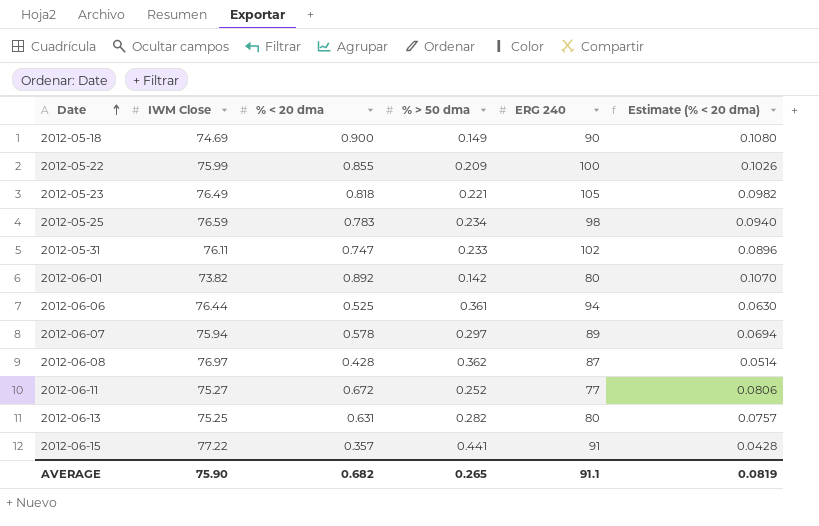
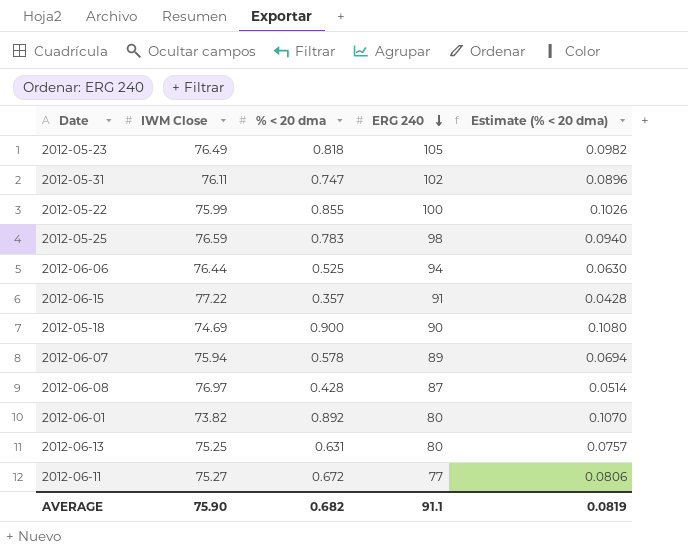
row order: Date ascending -> ERG 240 descending
column % > 50 dma | position: 4 -> none

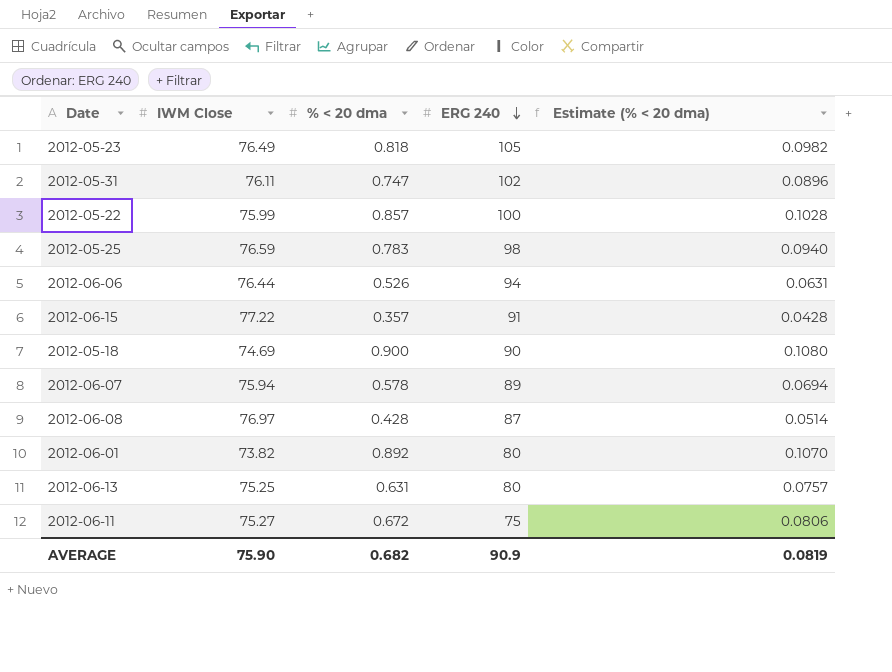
2012-05-22 | % < 20 dma: 0.855 -> 0.857
2012-05-22 | Estimate (% < 20 dma): 0.1026 -> 0.1028
2012-06-06 | % < 20 dma: 0.525 -> 0.526
2012-06-06 | Estimate (% < 20 dma): 0.0630 -> 0.0631
2012-06-11 | ERG 240: 77 -> 75
AVERAGE | ERG 240: 91.1 -> 90.9

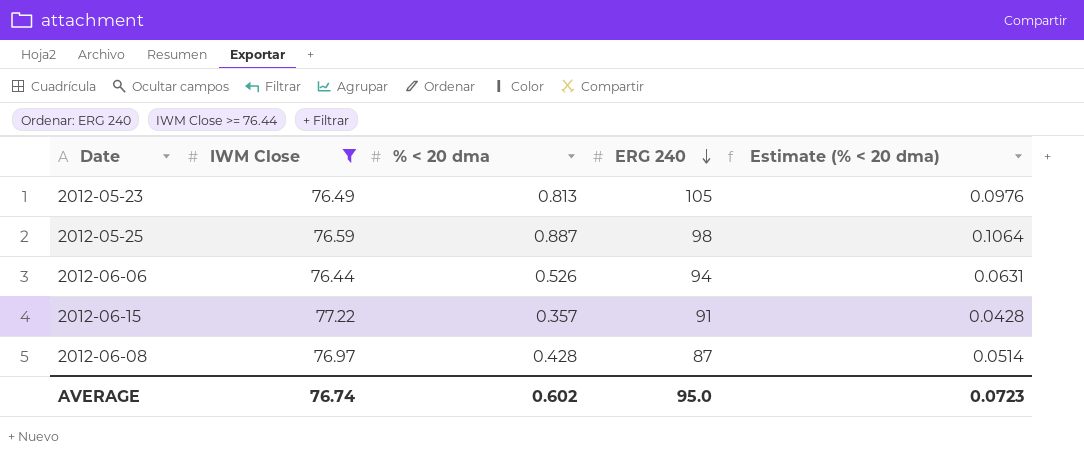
filter: none -> IWM Close >= 76.44
2012-05-23 | % < 20 dma: 0.818 -> 0.813
2012-05-23 | Estimate (% < 20 dma): 0.0982 -> 0.0976
2012-05-25 | % < 20 dma: 0.783 -> 0.887
2012-05-25 | Estimate (% < 20 dma): 0.0940 -> 0.1064
AVERAGE | IWM Close: 75.90 -> 76.74
AVERAGE | % < 20 dma: 0.682 -> 0.602
AVERAGE | ERG 240: 90.9 -> 95.0
AVERAGE | Estimate (% < 20 dma): 0.0819 -> 0.0723

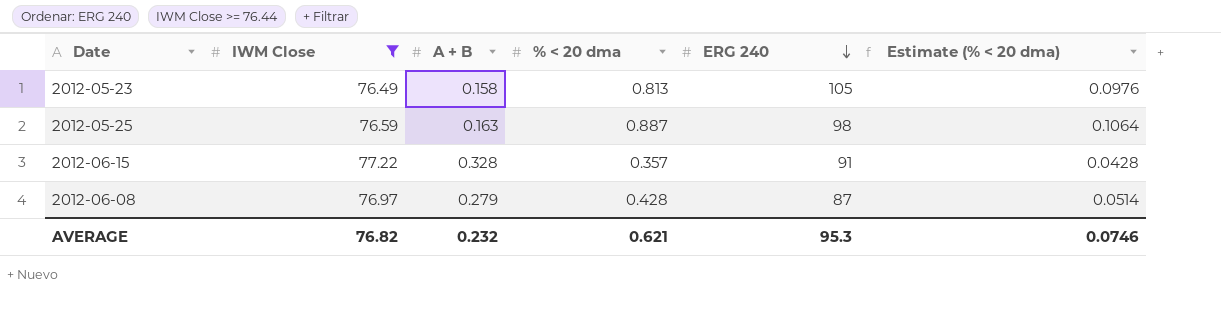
column A + B | position: none -> 3
row 2012-06-06: 76.44 | 0.526 | 94 | 0.0631 -> none
AVERAGE | IWM Close: 76.74 -> 76.82
AVERAGE | % < 20 dma: 0.602 -> 0.621
AVERAGE | ERG 240: 95.0 -> 95.3
AVERAGE | Estimate (% < 20 dma): 0.0723 -> 0.0746

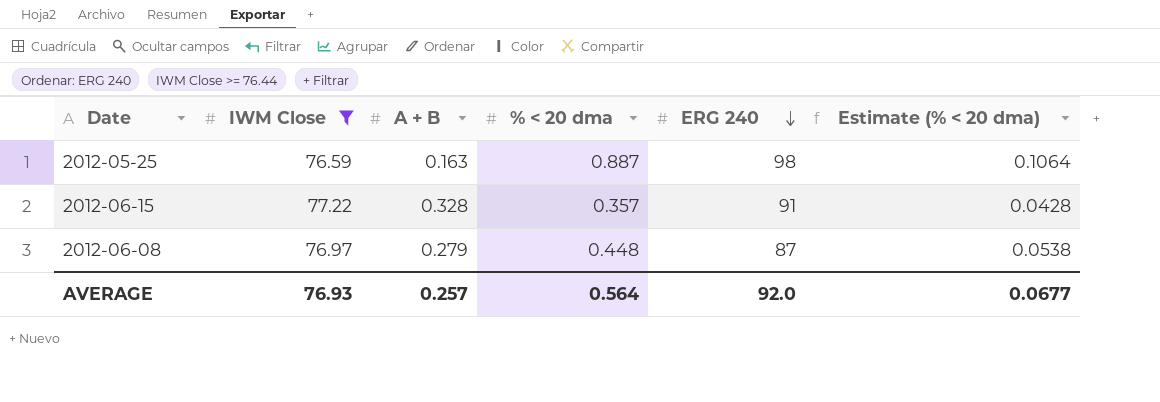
row 2012-05-23: 76.49 | 0.158 | 0.813 | 105 | 0.0976 -> none
2012-06-08 | % < 20 dma: 0.428 -> 0.448
2012-06-08 | Estimate (% < 20 dma): 0.0514 -> 0.0538
AVERAGE | IWM Close: 76.82 -> 76.93
AVERAGE | A + B: 0.232 -> 0.257
AVERAGE | % < 20 dma: 0.621 -> 0.564
AVERAGE | ERG 240: 95.3 -> 92.0
AVERAGE | Estimate (% < 20 dma): 0.0746 -> 0.0677

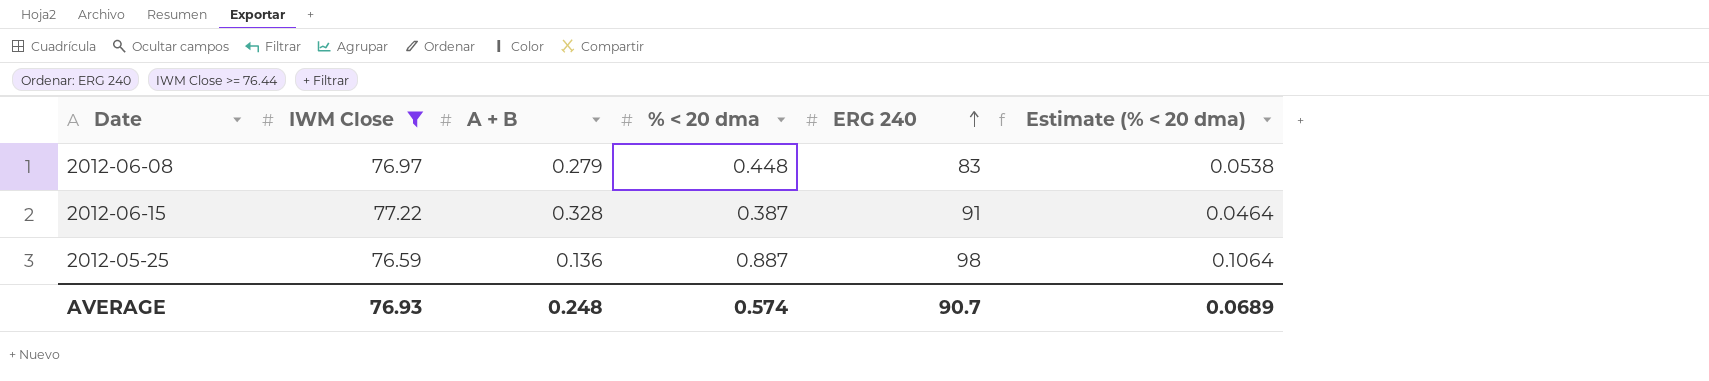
row order: ERG 240 descending -> ERG 240 ascending
2012-06-08 | ERG 240: 87 -> 83
2012-06-15 | % < 20 dma: 0.357 -> 0.387
2012-06-15 | Estimate (% < 20 dma): 0.0428 -> 0.0464
2012-05-25 | A + B: 0.163 -> 0.136
AVERAGE | A + B: 0.257 -> 0.248
AVERAGE | % < 20 dma: 0.564 -> 0.574
AVERAGE | ERG 240: 92.0 -> 90.7
AVERAGE | Estimate (% < 20 dma): 0.0677 -> 0.0689

